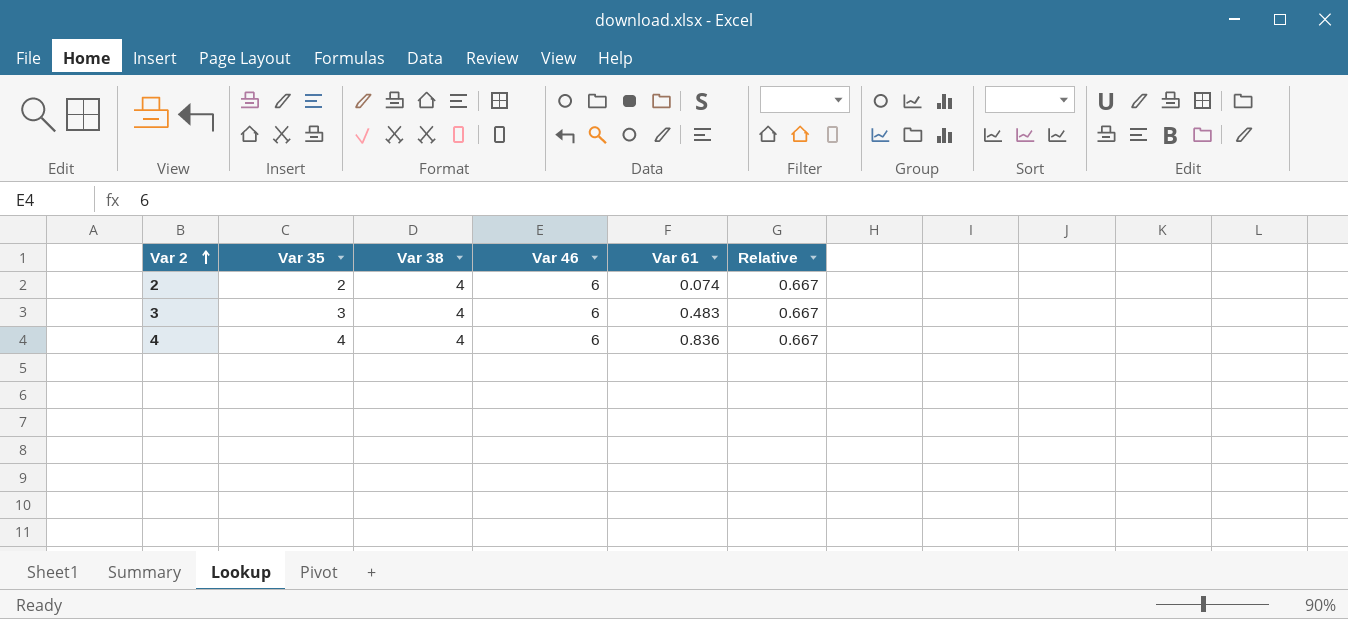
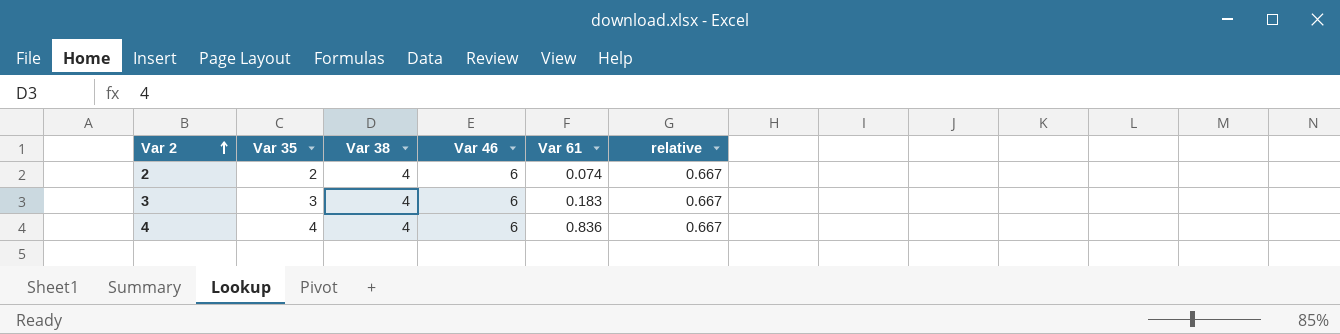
column name: Relative -> relative
3 | Var 61: 0.483 -> 0.183

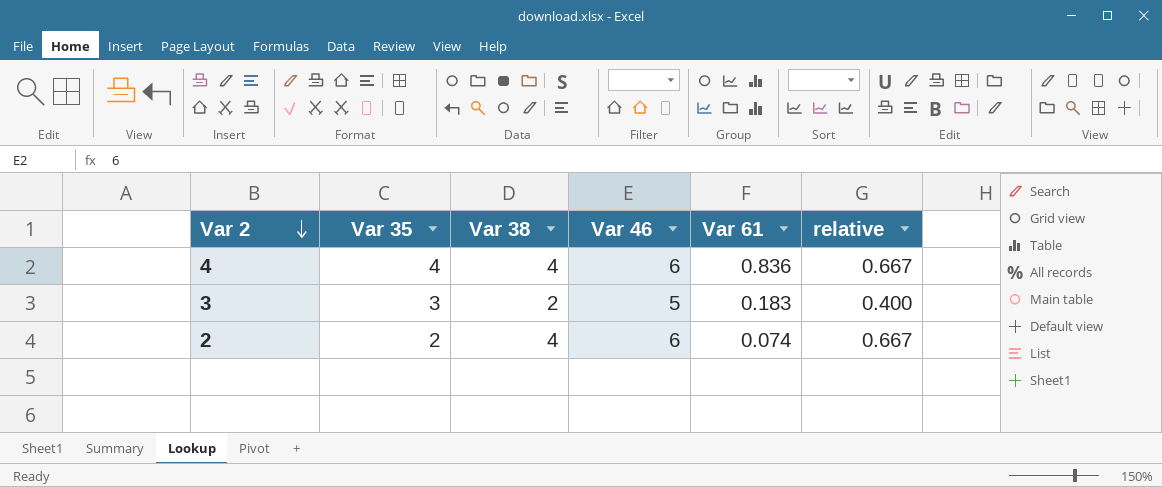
row order: Var 2 ascending -> Var 2 descending
3 | Var 38: 4 -> 2
3 | Var 46: 6 -> 5
3 | relative: 0.667 -> 0.400

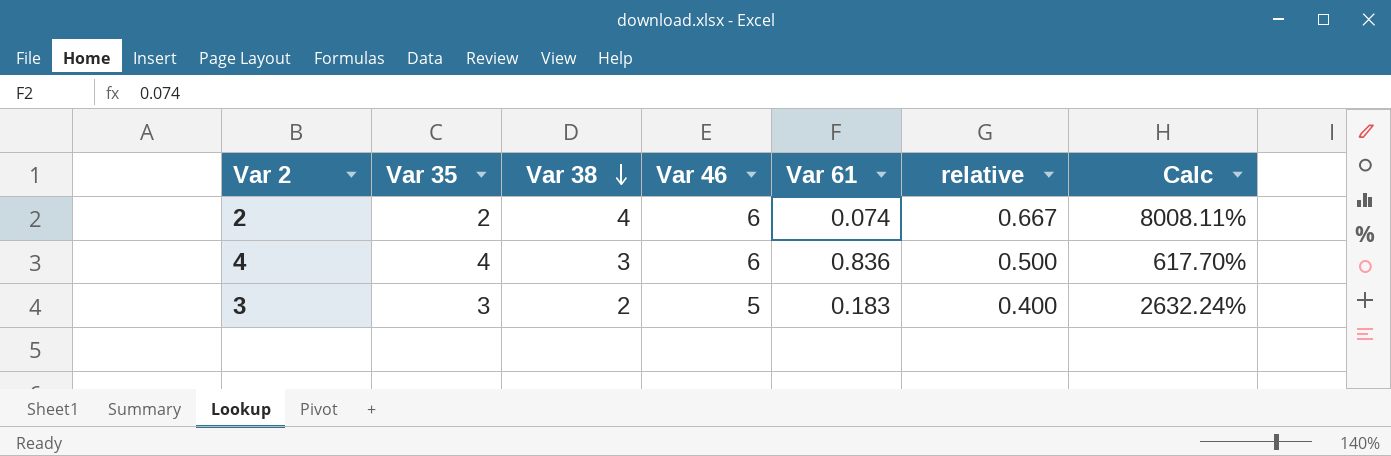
row order: Var 2 descending -> Var 38 descending
column Calc | formula: none -> ([Var 46] - [Var 61]) / [Var 61]
4 | Var 38: 4 -> 3
4 | relative: 0.667 -> 0.500

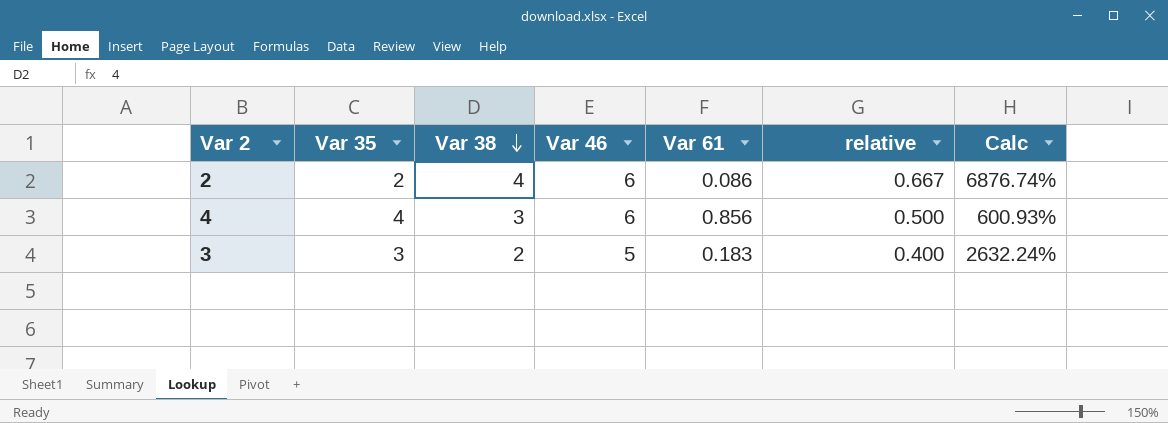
2 | Var 61: 0.074 -> 0.086
2 | Calc: 8008.11% -> 6876.74%
4 | Var 61: 0.836 -> 0.856
4 | Calc: 617.70% -> 600.93%

